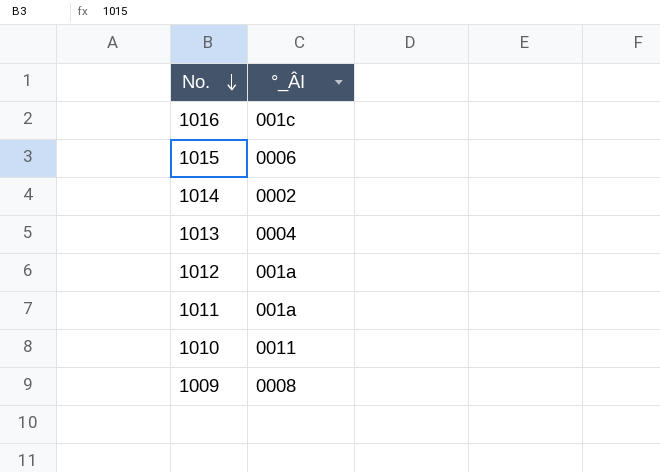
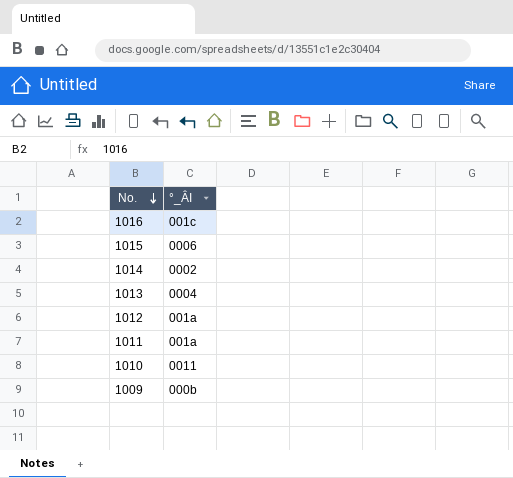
1009 | °_ÂI: 0008 -> 000b

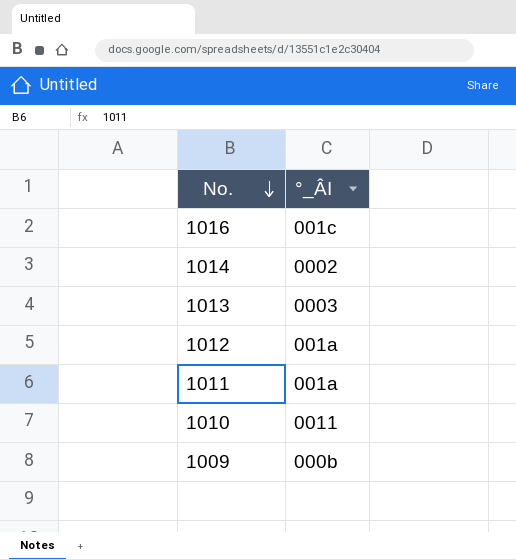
row 1015: 0006 -> none
1013 | °_ÂI: 0004 -> 0003

